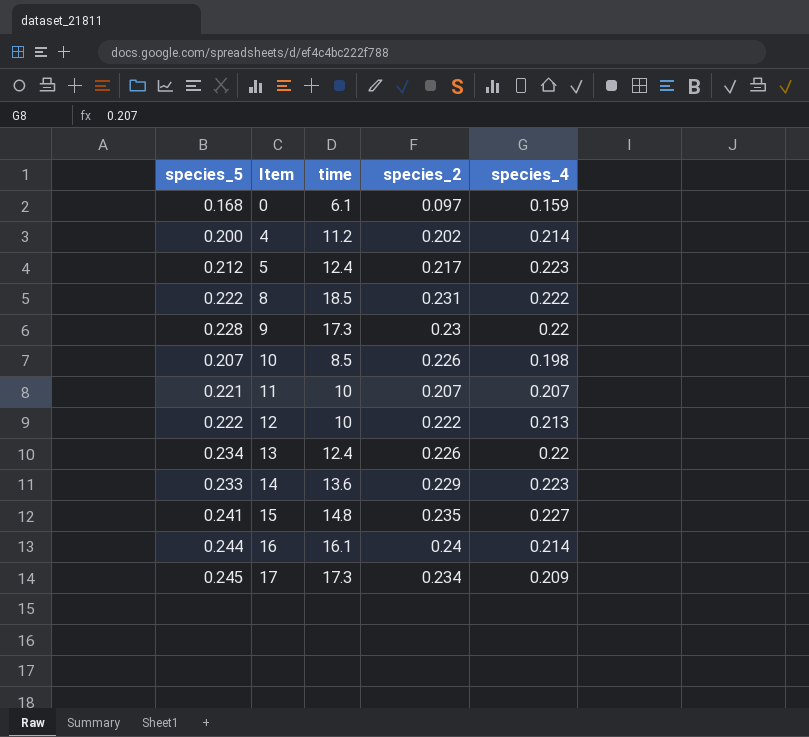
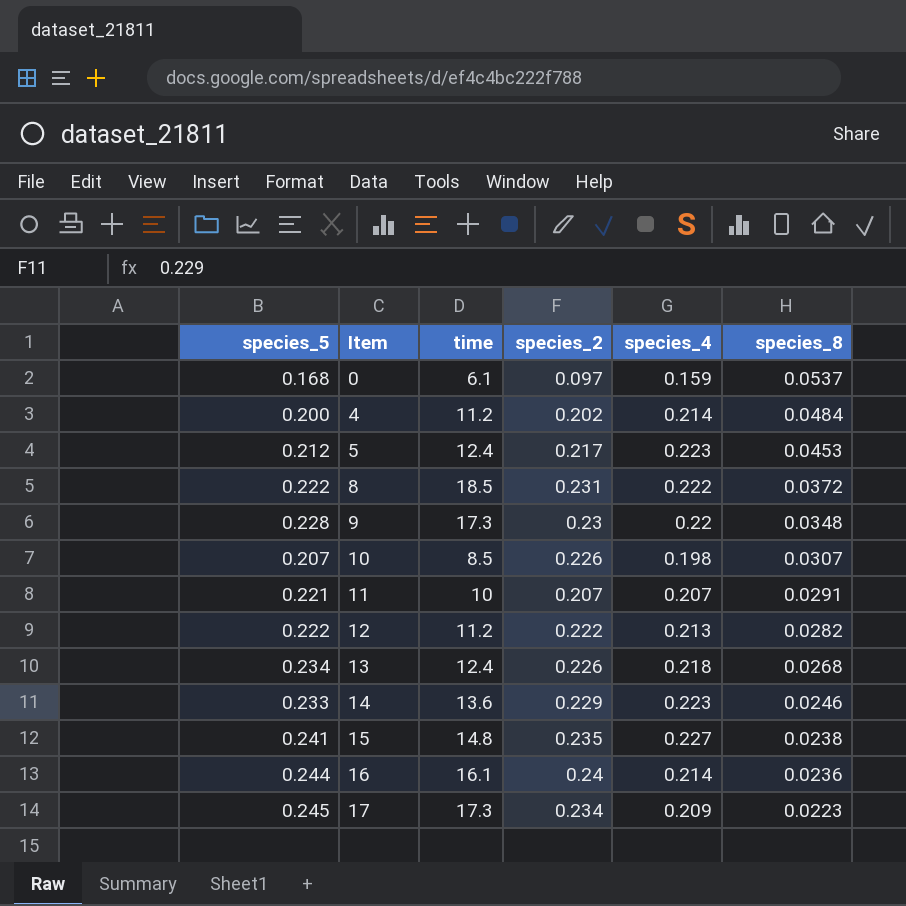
column species_8 | position: none -> 6
12 | time: 10 -> 11.2
13 | species_4: 0.22 -> 0.218

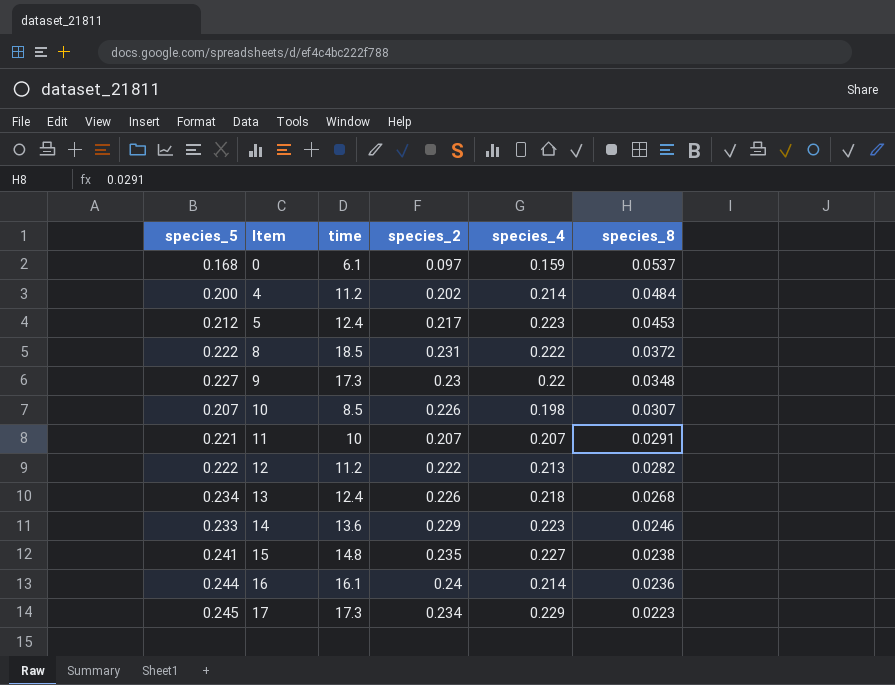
9 | species_5: 0.228 -> 0.227
17 | species_4: 0.209 -> 0.229

